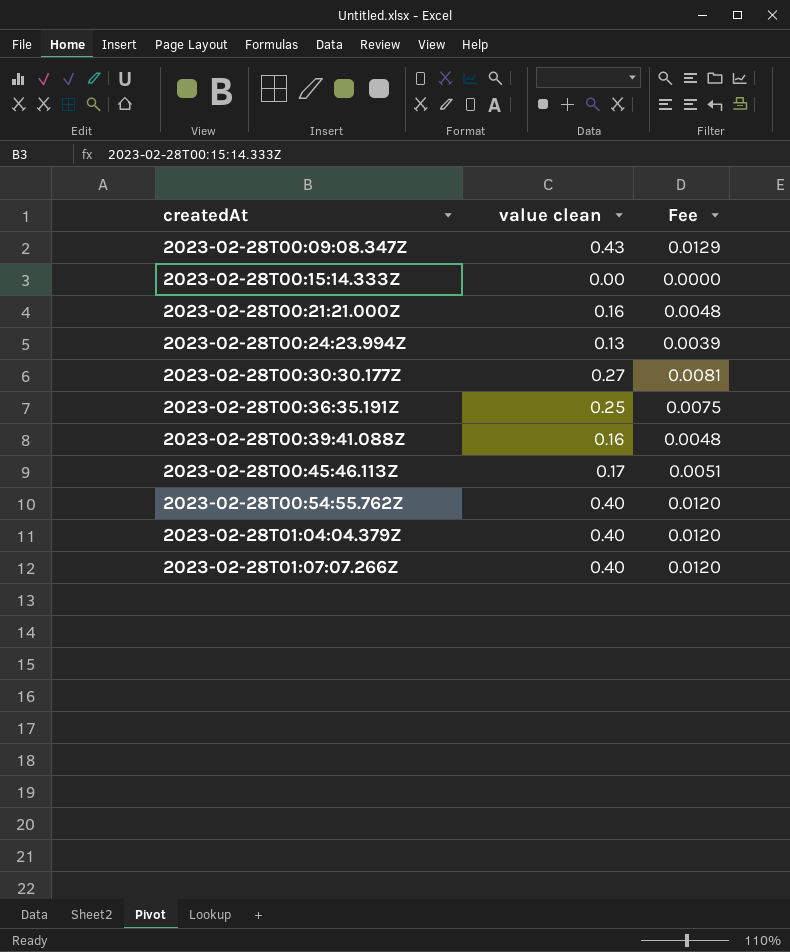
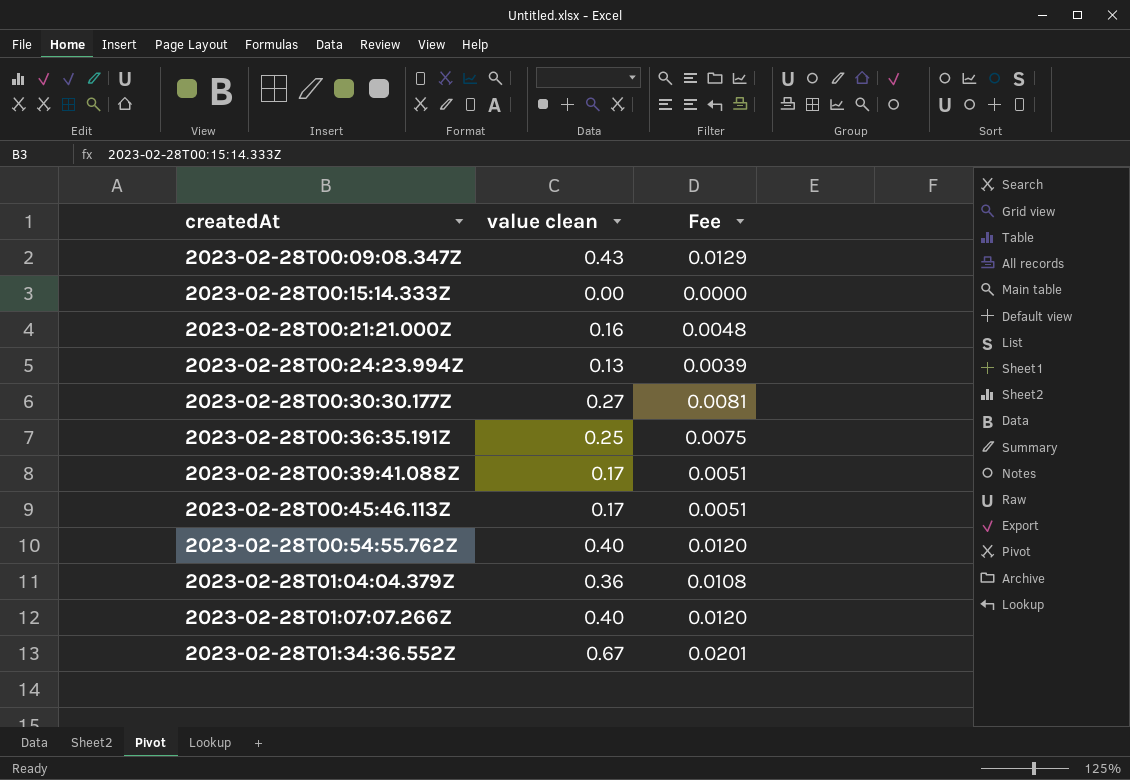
2023-02-28T00:39:41.088Z | value clean: 0.16 -> 0.17
2023-02-28T00:39:41.088Z | Fee: 0.0048 -> 0.0051
2023-02-28T01:04:04.379Z | value clean: 0.40 -> 0.36
2023-02-28T01:04:04.379Z | Fee: 0.0120 -> 0.0108
row 2023-02-28T01:34:36.552Z: none -> 0.67 | 0.0201

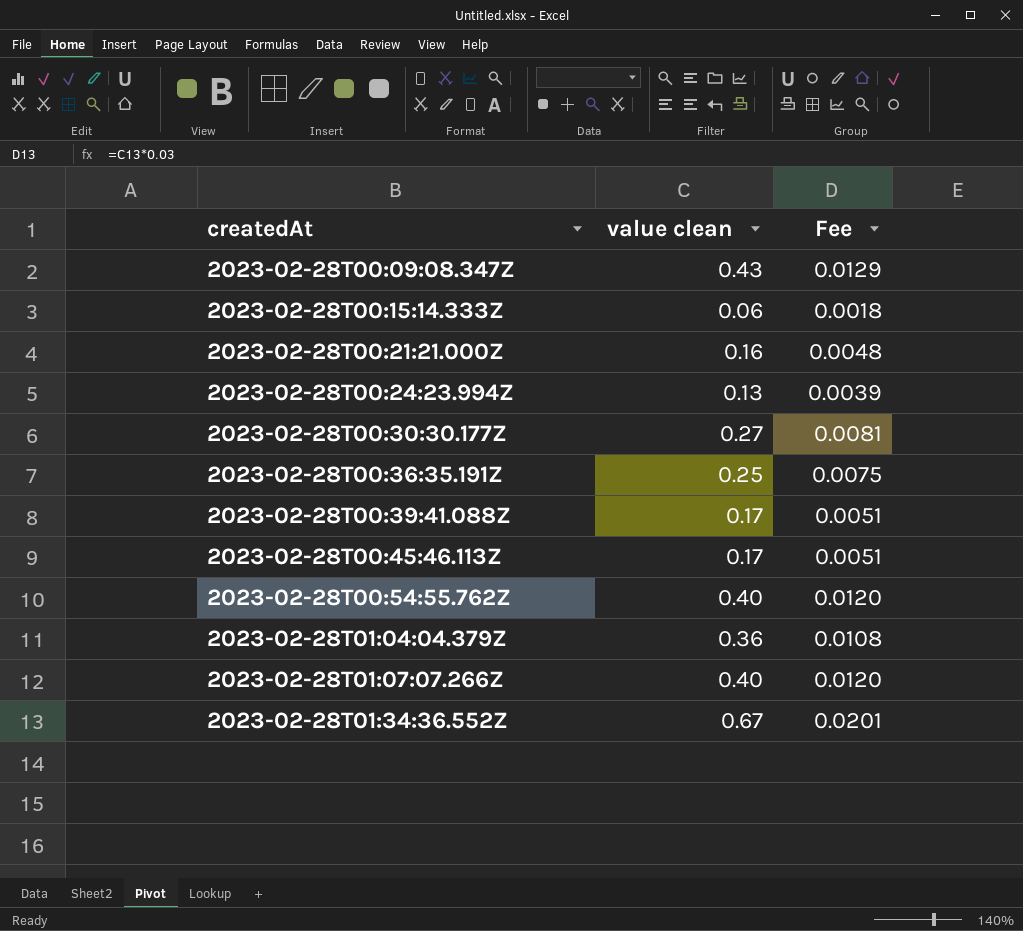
2023-02-28T00:15:14.333Z | value clean: 0.00 -> 0.06
2023-02-28T00:15:14.333Z | Fee: 0.0000 -> 0.0018

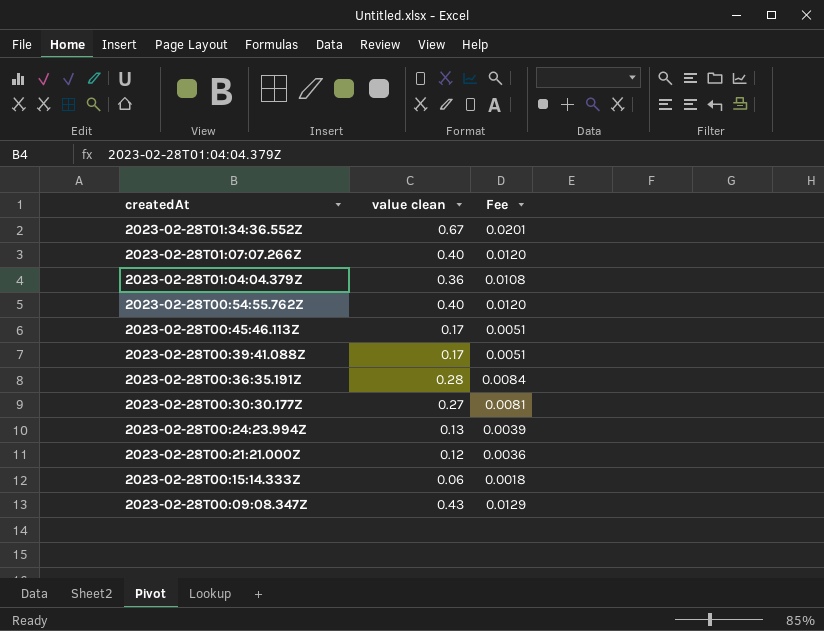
row order: createdAt ascending -> createdAt descending
2023-02-28T00:36:35.191Z | value clean: 0.25 -> 0.28
2023-02-28T00:36:35.191Z | Fee: 0.0075 -> 0.0084
2023-02-28T00:21:21.000Z | value clean: 0.16 -> 0.12
2023-02-28T00:21:21.000Z | Fee: 0.0048 -> 0.0036

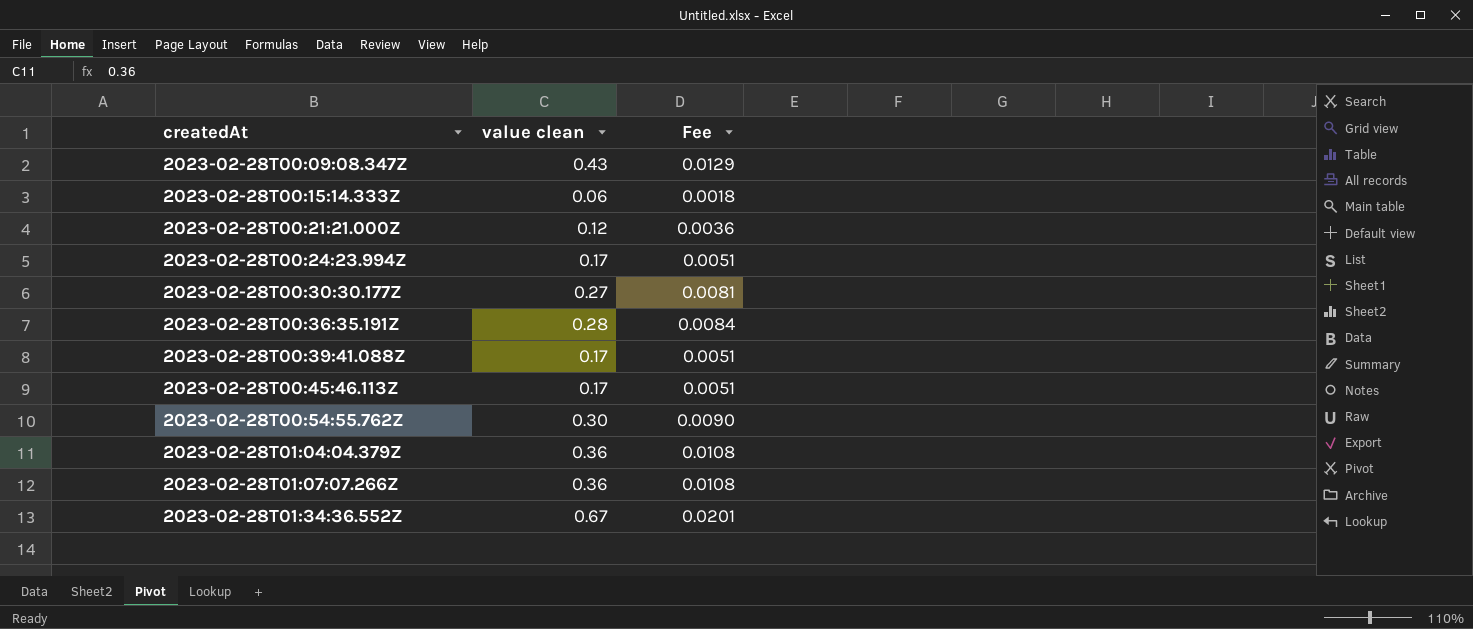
row order: createdAt descending -> createdAt ascending
2023-02-28T00:24:23.994Z | value clean: 0.13 -> 0.17
2023-02-28T00:24:23.994Z | Fee: 0.0039 -> 0.0051
2023-02-28T00:54:55.762Z | value clean: 0.40 -> 0.30
2023-02-28T00:54:55.762Z | Fee: 0.0120 -> 0.0090
2023-02-28T01:07:07.266Z | value clean: 0.40 -> 0.36
2023-02-28T01:07:07.266Z | Fee: 0.0120 -> 0.0108

